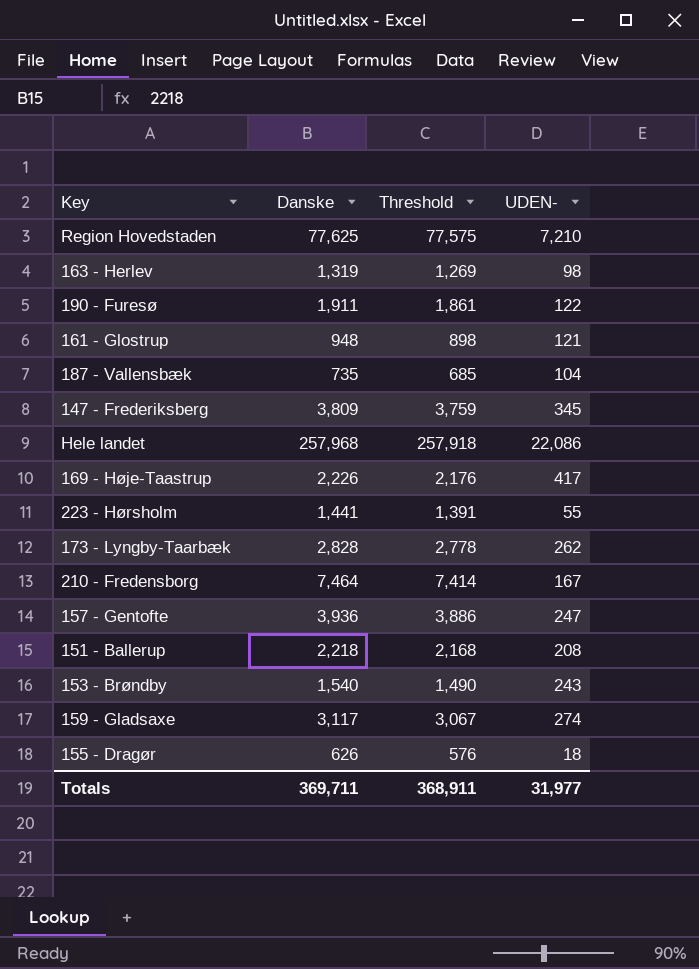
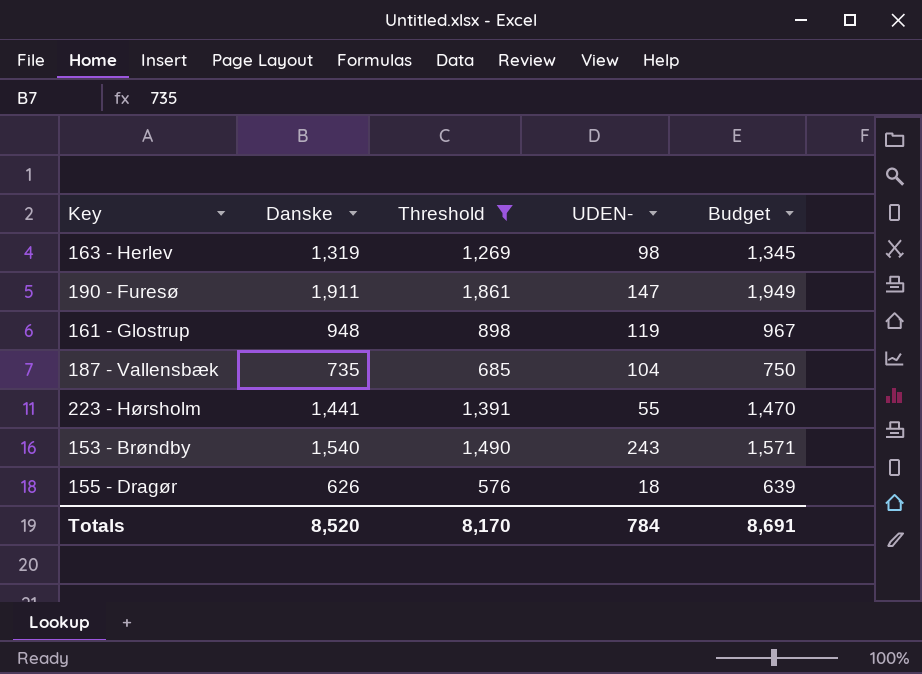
filter: none -> Threshold <= 1,861
column Budget | formula: none -> [Danske] * 1.02
190 - Furesø | UDEN-: 122 -> 147
161 - Glostrup | UDEN-: 121 -> 119
Totals | Danske: 369,711 -> 8,520
Totals | Threshold: 368,911 -> 8,170
Totals | UDEN-: 31,977 -> 784

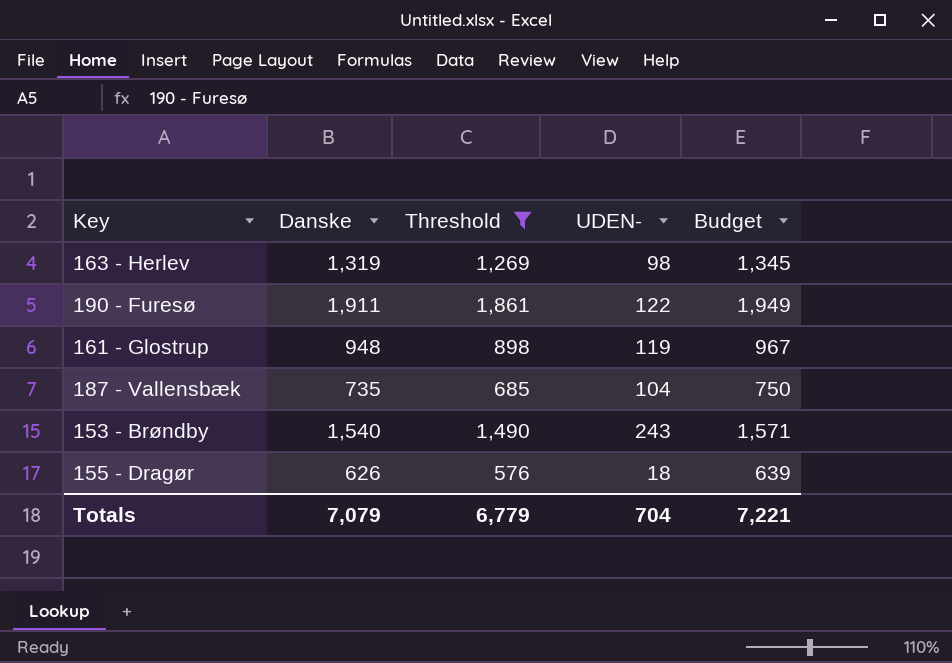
row 223 - Hørsholm: 1,441 | 1,391 | 55 | 1,470 -> none
190 - Furesø | UDEN-: 147 -> 122
Totals | Danske: 8,520 -> 7,079
Totals | Threshold: 8,170 -> 6,779
Totals | UDEN-: 784 -> 704
Totals | Budget: 8,691 -> 7,221

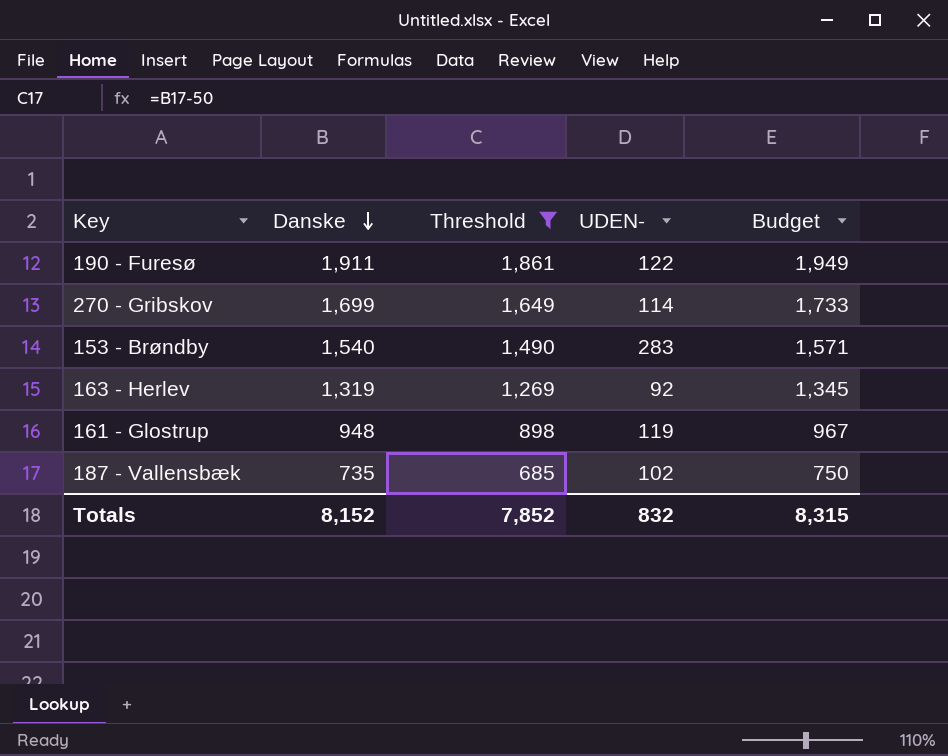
row order: none -> Danske descending
row 155 - Dragør: 626 | 576 | 18 | 639 -> none
row 270 - Gribskov: none -> 1,699 | 1,649 | 114 | 1,733
153 - Brøndby | UDEN-: 243 -> 283
163 - Herlev | UDEN-: 98 -> 92
187 - Vallensbæk | UDEN-: 104 -> 102
Totals | Danske: 7,079 -> 8,152
Totals | Threshold: 6,779 -> 7,852
Totals | UDEN-: 704 -> 832
Totals | Budget: 7,221 -> 8,315

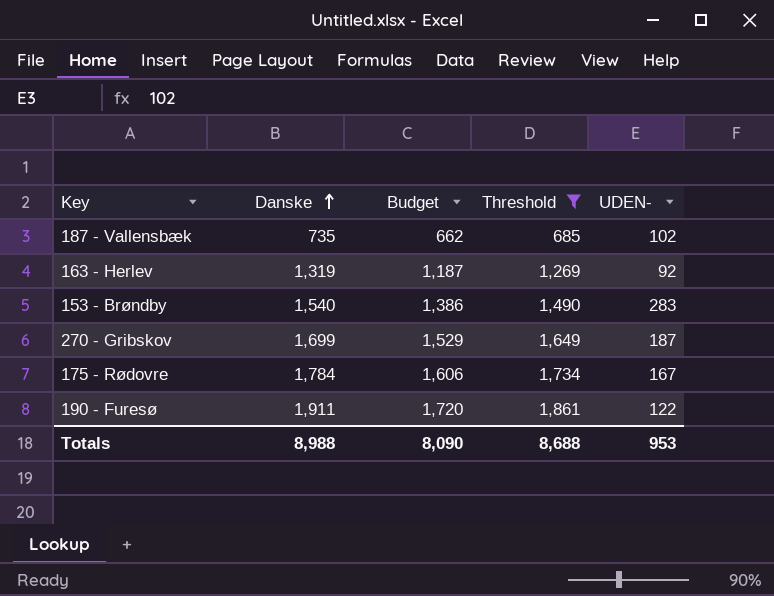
row order: Danske descending -> Danske ascending
column Budget | formula: [Danske] * 1.02 -> [Danske] * 0.9
column Budget | position: 5 -> 3
row 161 - Glostrup: 948 | 898 | 119 | 967 -> none
270 - Gribskov | UDEN-: 114 -> 187
row 175 - Rødovre: none -> 1,784 | 1,606 | 1,734 | 167
Totals | Danske: 8,152 -> 8,988
Totals | Budget: 8,315 -> 8,090
Totals | Threshold: 7,852 -> 8,688
Totals | UDEN-: 832 -> 953

